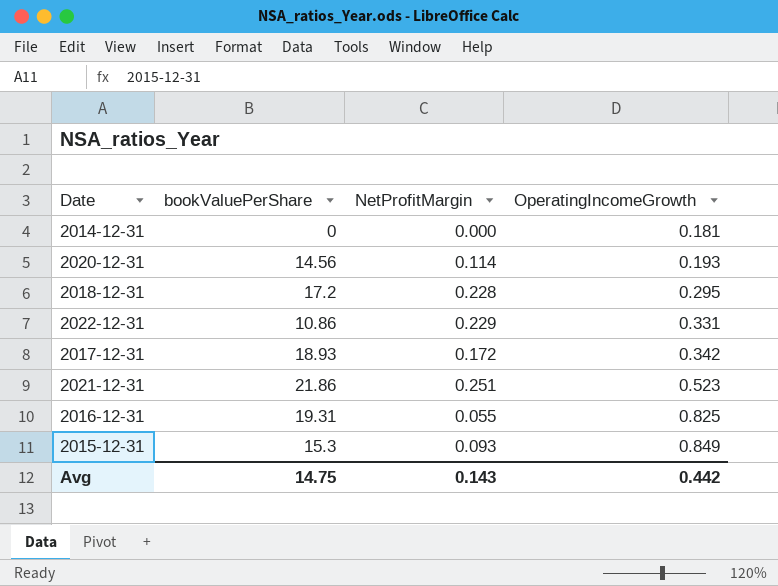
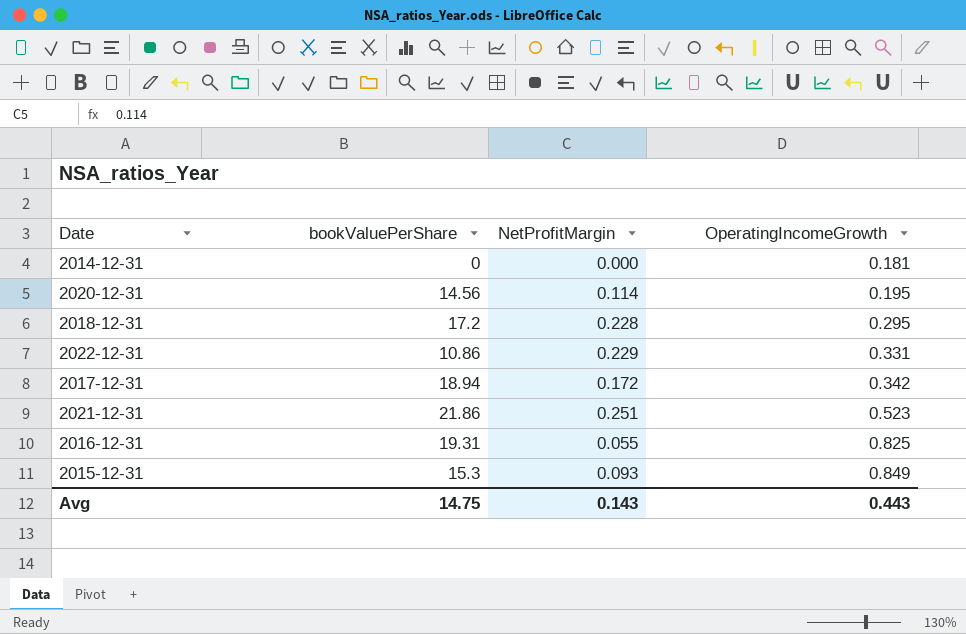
2020-12-31 | OperatingIncomeGrowth: 0.193 -> 0.195
2017-12-31 | bookValuePerShare: 18.93 -> 18.94
Avg | OperatingIncomeGrowth: 0.442 -> 0.443

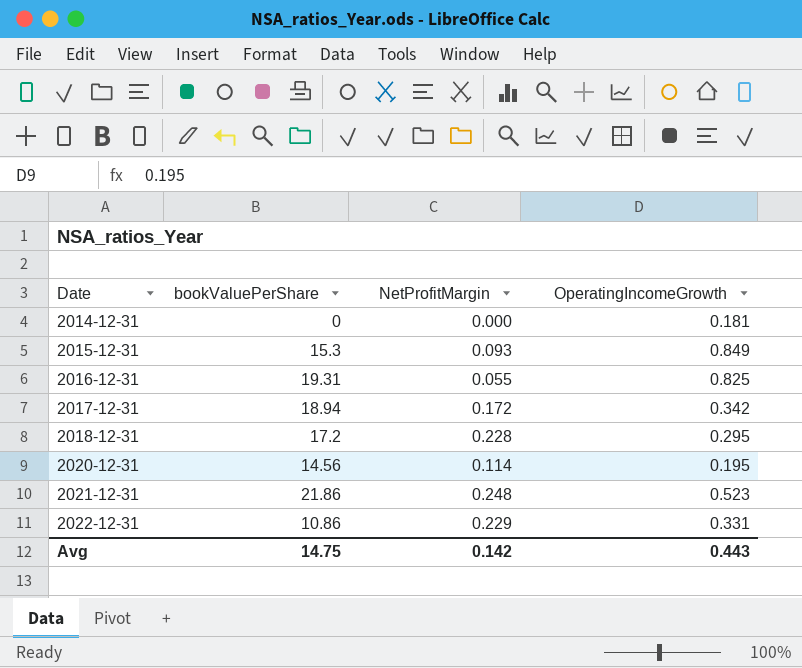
row order: OperatingIncomeGrowth ascending -> Date ascending
2021-12-31 | NetProfitMargin: 0.251 -> 0.248
Avg | NetProfitMargin: 0.143 -> 0.142

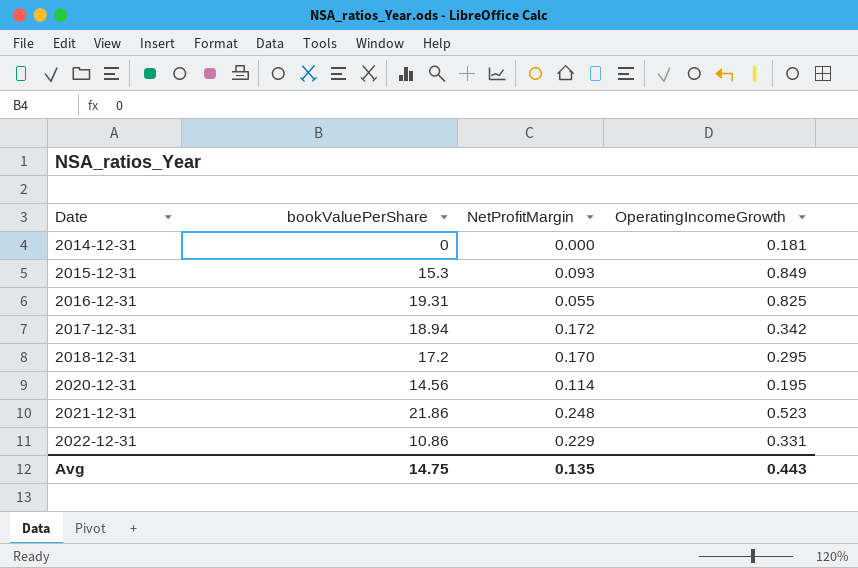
2018-12-31 | NetProfitMargin: 0.228 -> 0.170
Avg | NetProfitMargin: 0.142 -> 0.135

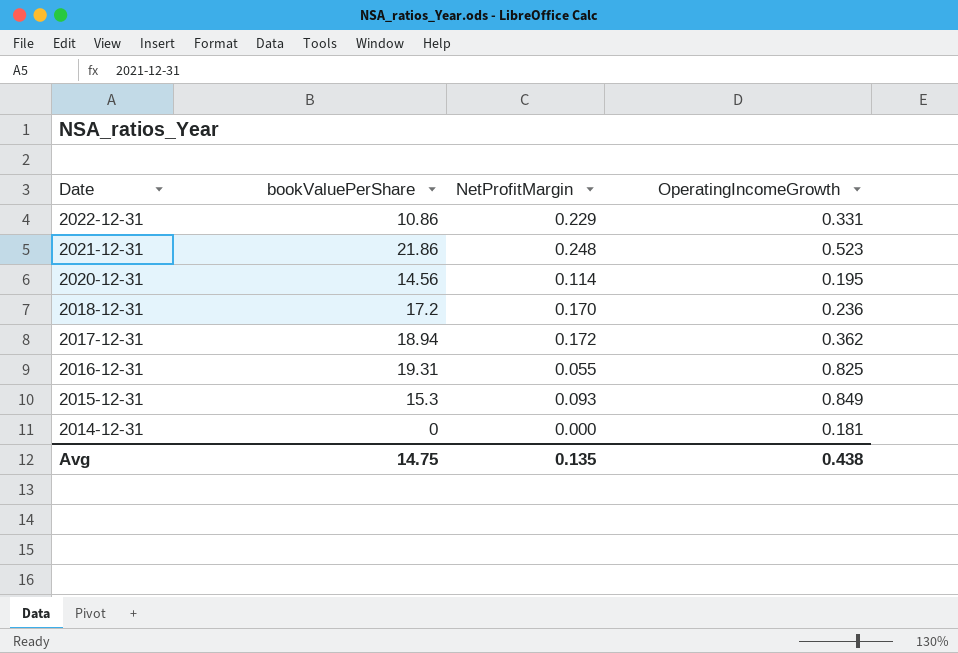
row order: Date ascending -> Date descending
2018-12-31 | OperatingIncomeGrowth: 0.295 -> 0.236
2017-12-31 | OperatingIncomeGrowth: 0.342 -> 0.362
Avg | OperatingIncomeGrowth: 0.443 -> 0.438

